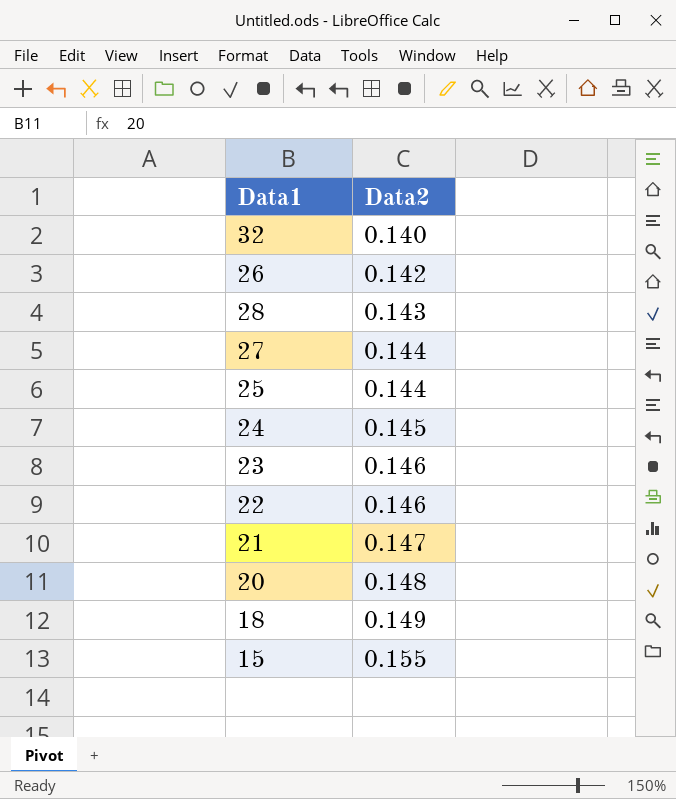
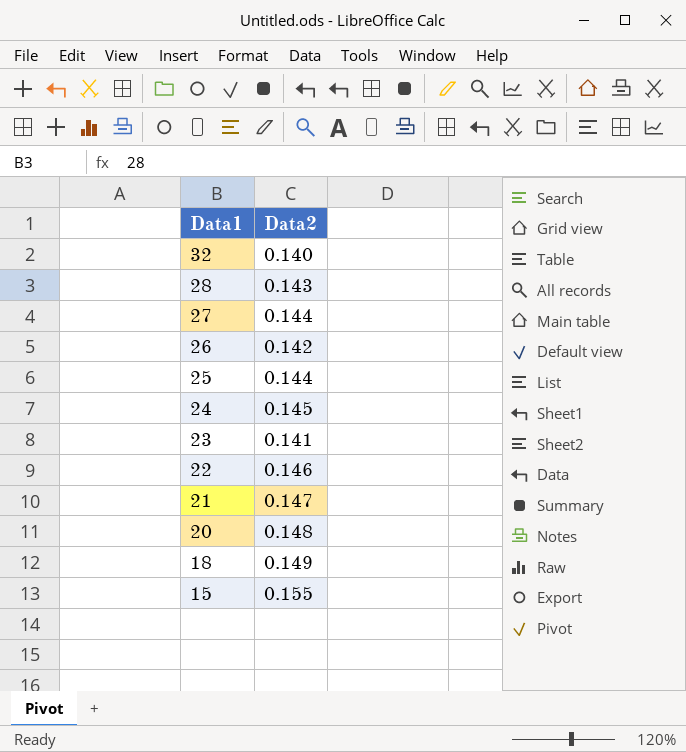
row order: Data2 ascending -> Data1 descending
23 | Data2: 0.146 -> 0.141

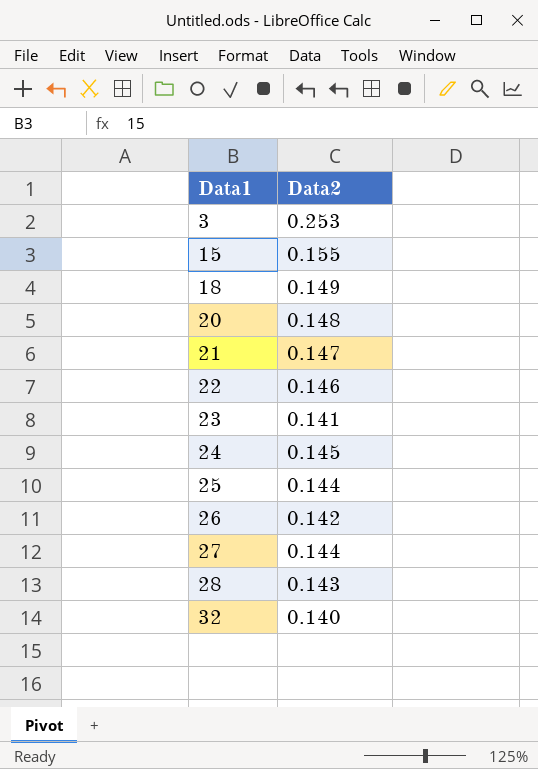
row order: Data1 descending -> Data1 ascending
row 3: none -> 0.253

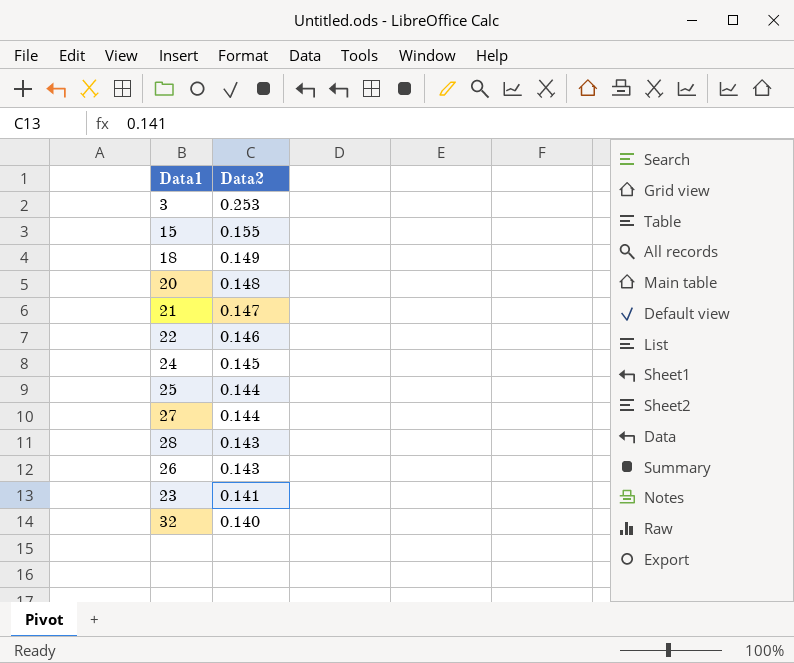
row order: Data1 ascending -> Data2 descending
26 | Data2: 0.142 -> 0.143

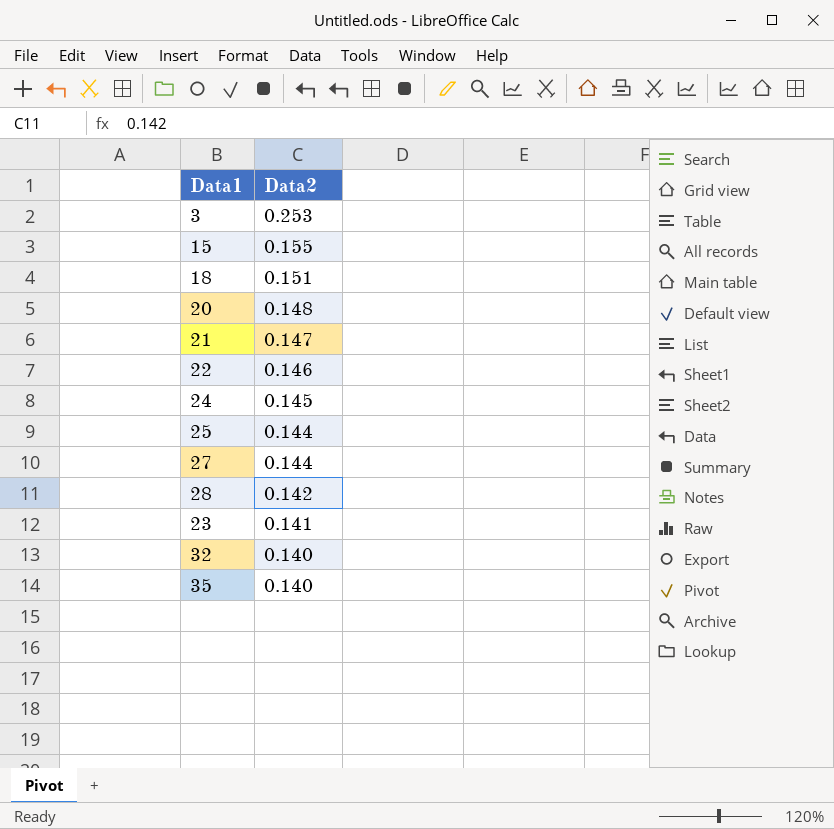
row 26: 0.143 -> none
18 | Data2: 0.149 -> 0.151
28 | Data2: 0.143 -> 0.142
row 35: none -> 0.140

